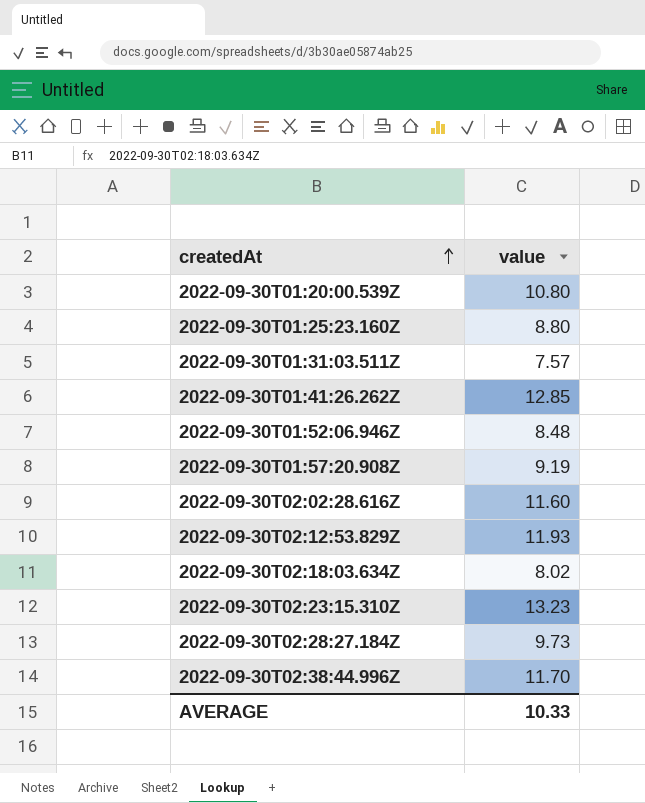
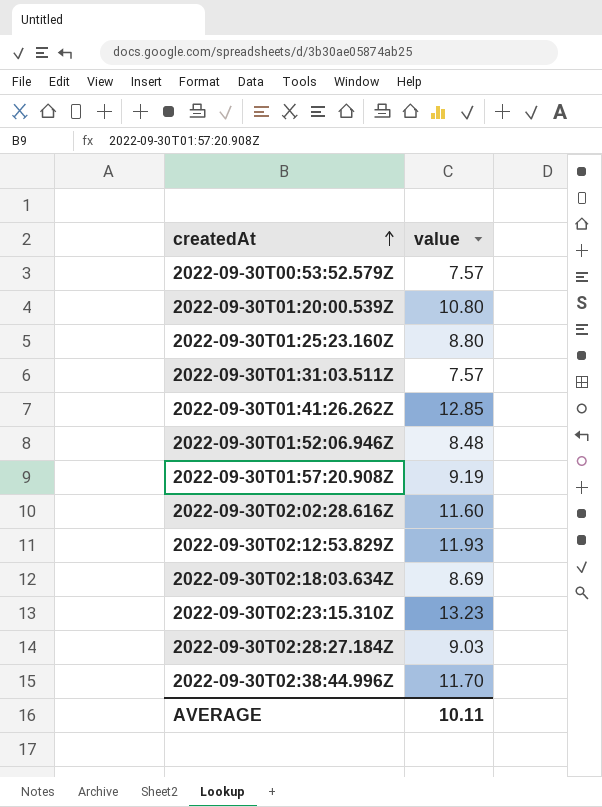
row 2022-09-30T00:53:52.579Z: none -> 7.57
2022-09-30T02:18:03.634Z | value: 8.02 -> 8.69
2022-09-30T02:28:27.184Z | value: 9.73 -> 9.03
AVERAGE | value: 10.33 -> 10.11

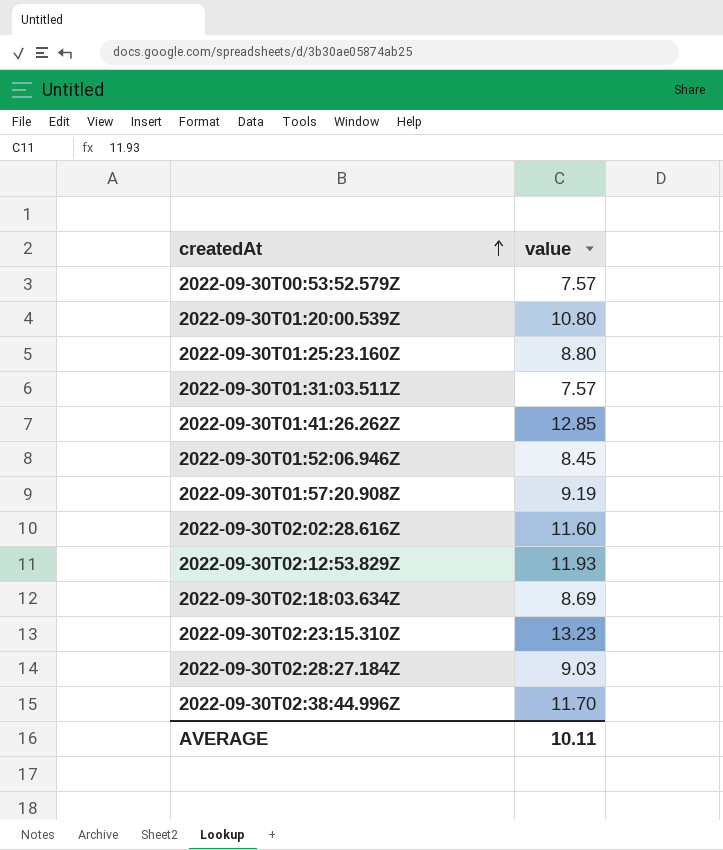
2022-09-30T01:52:06.946Z | value: 8.48 -> 8.45

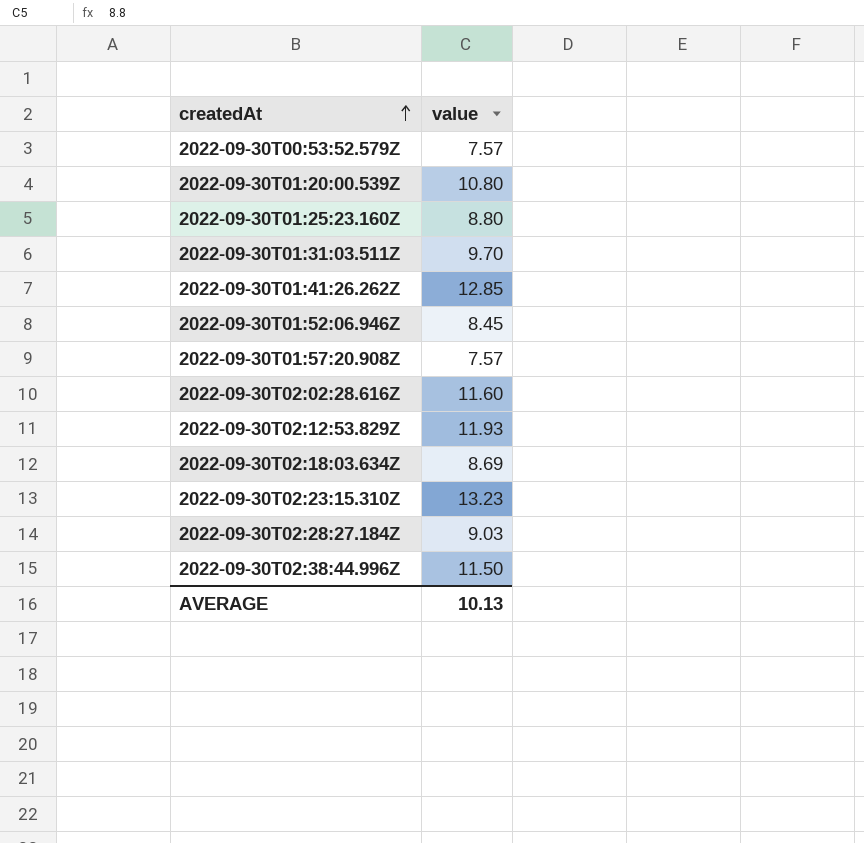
2022-09-30T01:31:03.511Z | value: 7.57 -> 9.70
2022-09-30T01:57:20.908Z | value: 9.19 -> 7.57
2022-09-30T02:38:44.996Z | value: 11.70 -> 11.50
AVERAGE | value: 10.11 -> 10.13

